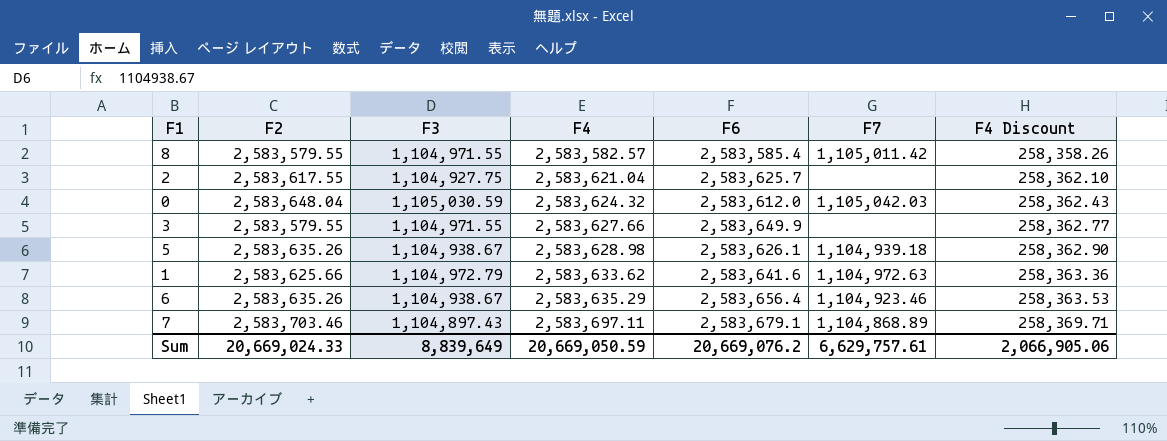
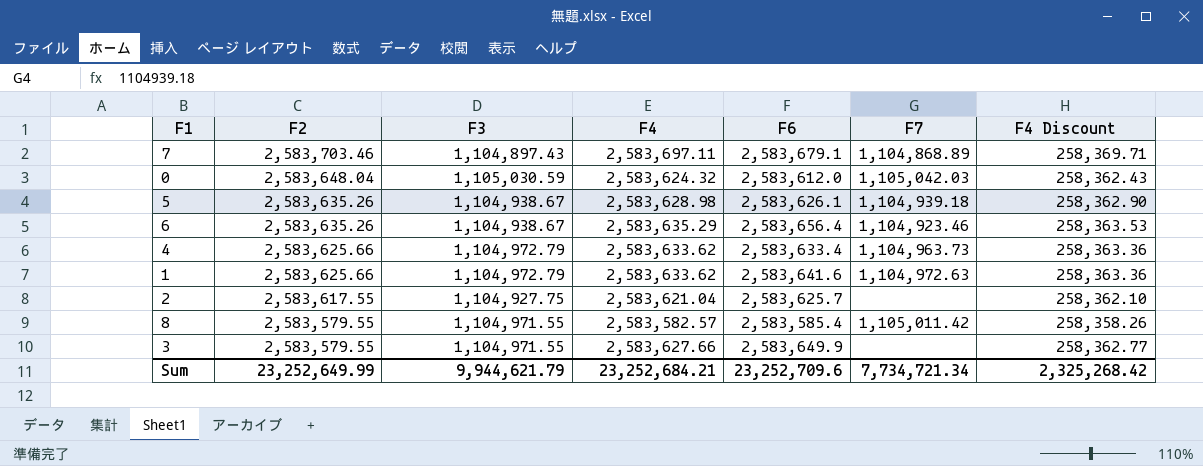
row order: F4 ascending -> F2 descending
row 4: none -> 2,583,625.66 | 1,104,972.79 | 2,583,633.62 | 2,583,633.4 | 1,104,963.73 | 258,363.36
Sum | F2: 20,669,024.33 -> 23,252,649.99
Sum | F3: 8,839,649 -> 9,944,621.79
Sum | F4: 20,669,050.59 -> 23,252,684.21
Sum | F6: 20,669,076.2 -> 23,252,709.6
Sum | F7: 6,629,757.61 -> 7,734,721.34
Sum | F4 Discount: 2,066,905.06 -> 2,325,268.42

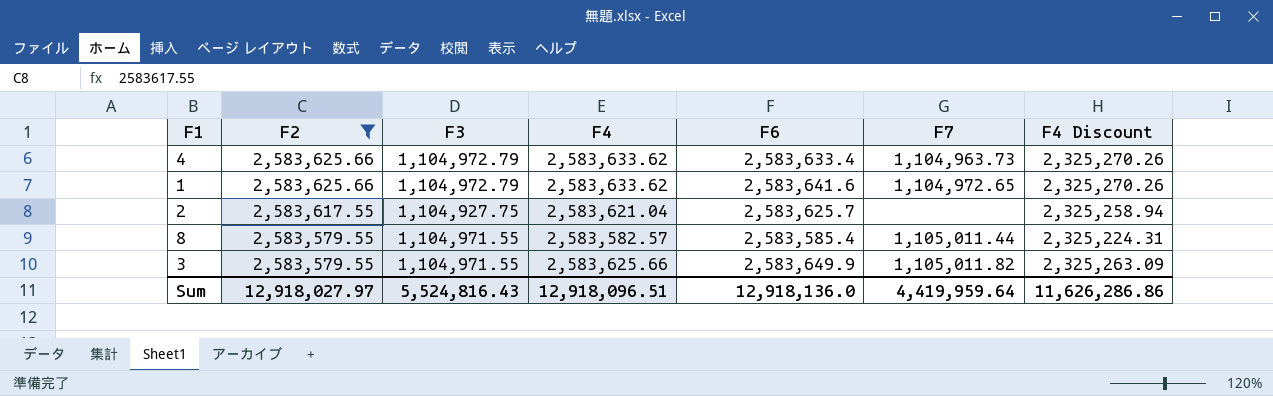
filter: none -> F2 <= 2,583,625.66
column F4 Discount | formula: [F4] * 0.1 -> [F4] * 0.9
1 | F7: 1,104,972.63 -> 1,104,972.65
8 | F7: 1,105,011.42 -> 1,105,011.44
3 | F4: 2,583,627.66 -> 2,583,625.66
3 | F7: none -> 1,105,011.82
Sum | F2: 23,252,649.99 -> 12,918,027.97
Sum | F3: 9,944,621.79 -> 5,524,816.43
Sum | F4: 23,252,684.21 -> 12,918,096.51
Sum | F6: 23,252,709.6 -> 12,918,136.0
Sum | F7: 7,734,721.34 -> 4,419,959.64
Sum | F4 Discount: 2,325,268.42 -> 11,626,286.86

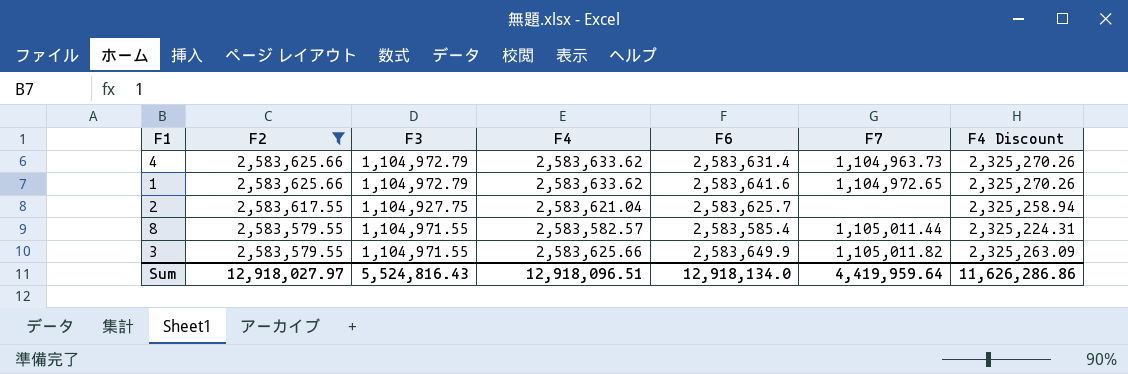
4 | F6: 2,583,633.4 -> 2,583,631.4
Sum | F6: 12,918,136.0 -> 12,918,134.0

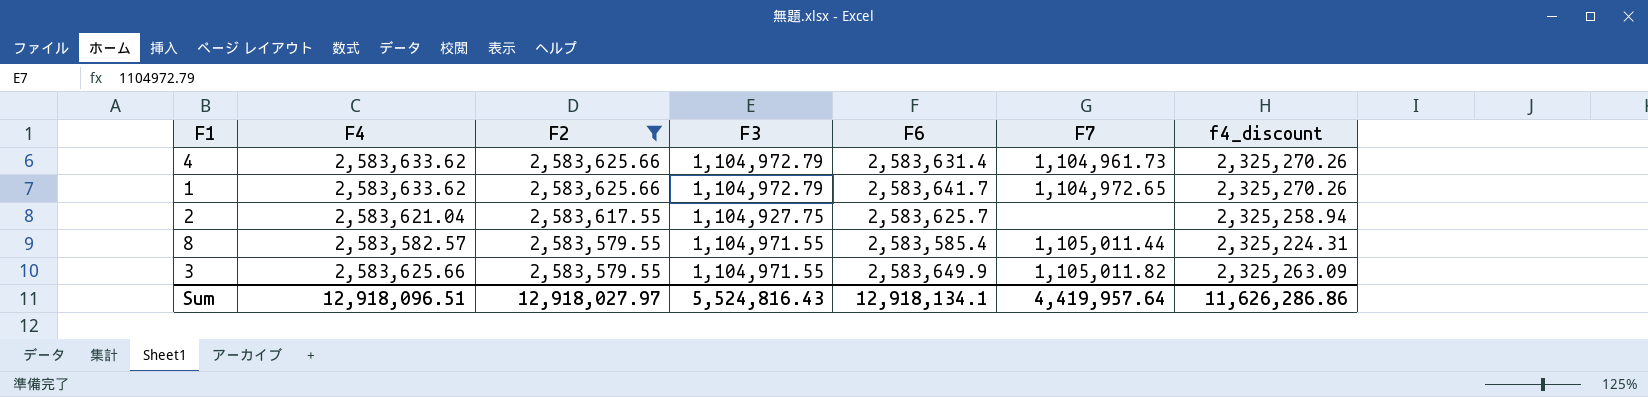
column F4 | position: 4 -> 2
column name: F4 Discount -> f4_discount
4 | F7: 1,104,963.73 -> 1,104,961.73
1 | F6: 2,583,641.6 -> 2,583,641.7
Sum | F6: 12,918,134.0 -> 12,918,134.1
Sum | F7: 4,419,959.64 -> 4,419,957.64

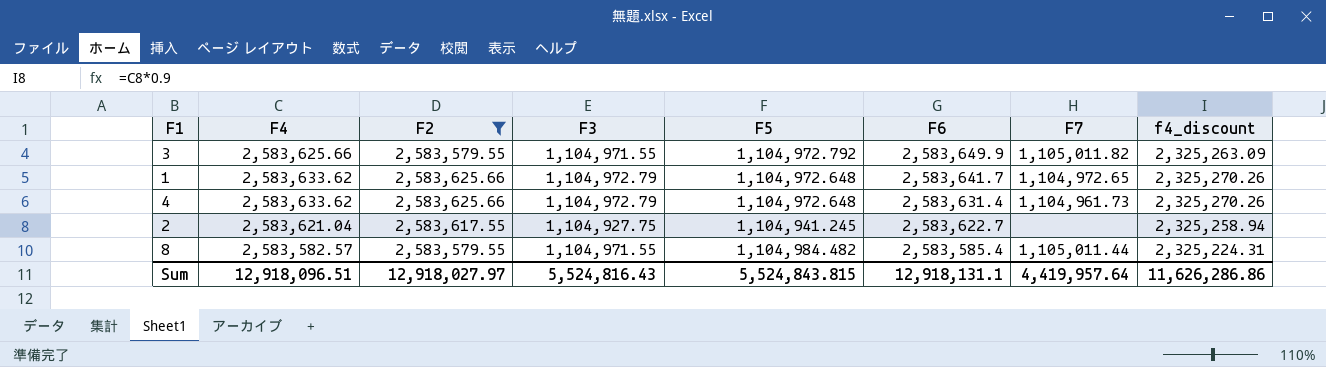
row order: F2 descending -> F6 descending
column F5 | position: none -> 5
2 | F6: 2,583,625.7 -> 2,583,622.7
Sum | F6: 12,918,134.1 -> 12,918,131.1

